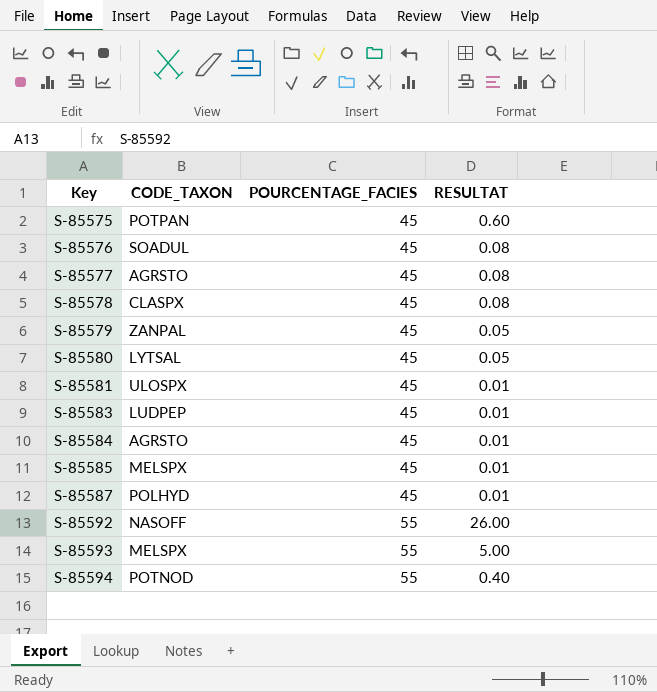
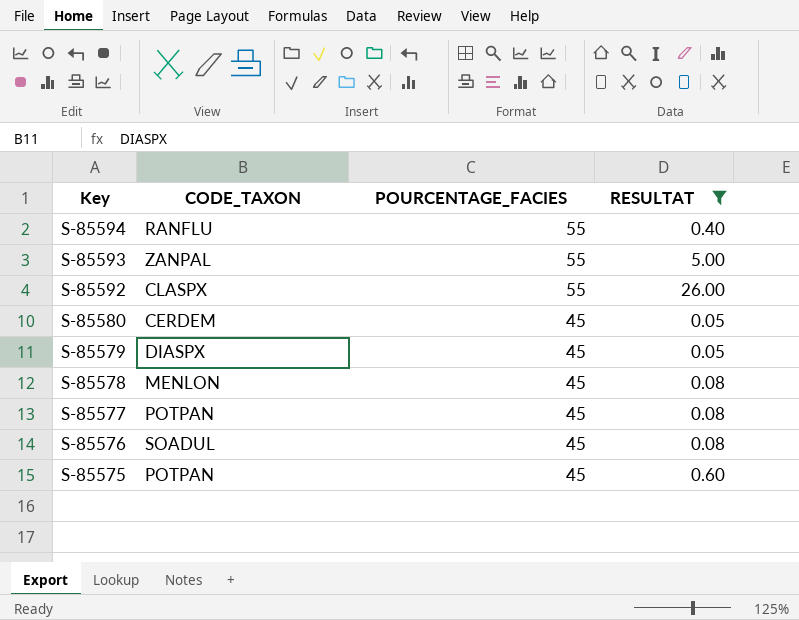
filter: none -> RESULTAT != 0.01
row order: Key ascending -> Key descending
S-85594 | CODE_TAXON: POTNOD -> RANFLU
S-85593 | CODE_TAXON: MELSPX -> ZANPAL
S-85592 | CODE_TAXON: NASOFF -> CLASPX
S-85580 | CODE_TAXON: LYTSAL -> CERDEM
S-85579 | CODE_TAXON: ZANPAL -> DIASPX
S-85578 | CODE_TAXON: CLASPX -> MENLON
S-85577 | CODE_TAXON: AGRSTO -> POTPAN

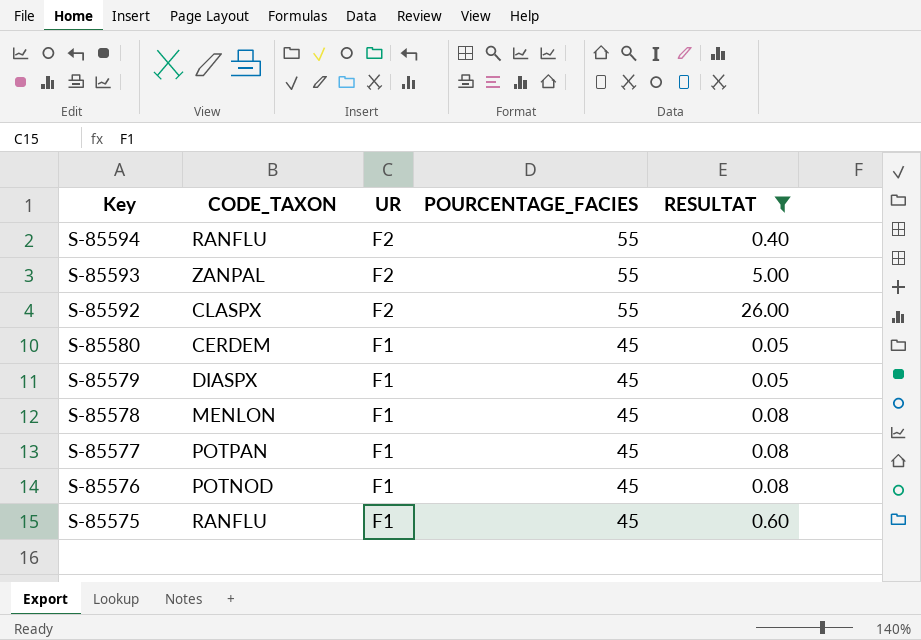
column UR | position: none -> 3
S-85576 | CODE_TAXON: SOADUL -> POTNOD
S-85575 | CODE_TAXON: POTPAN -> RANFLU

